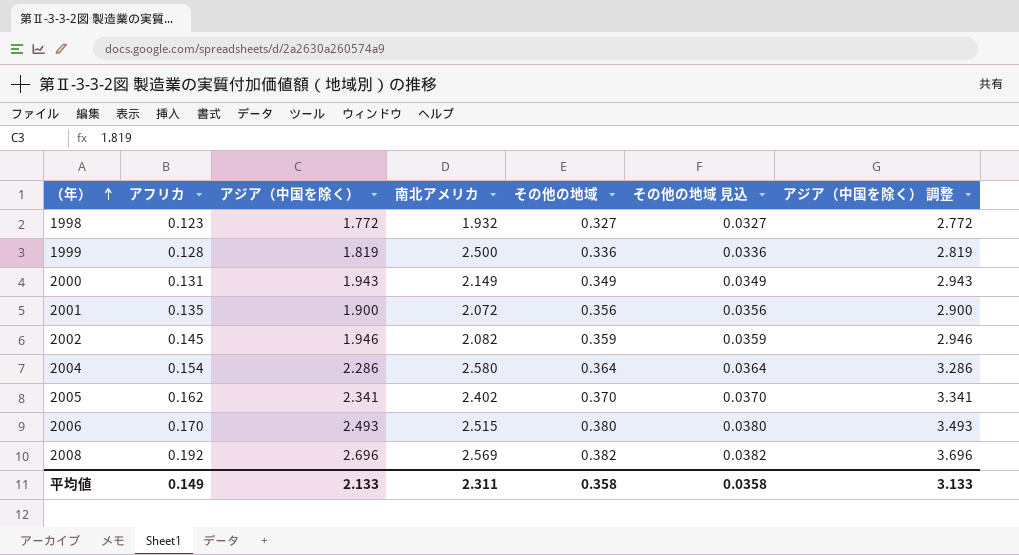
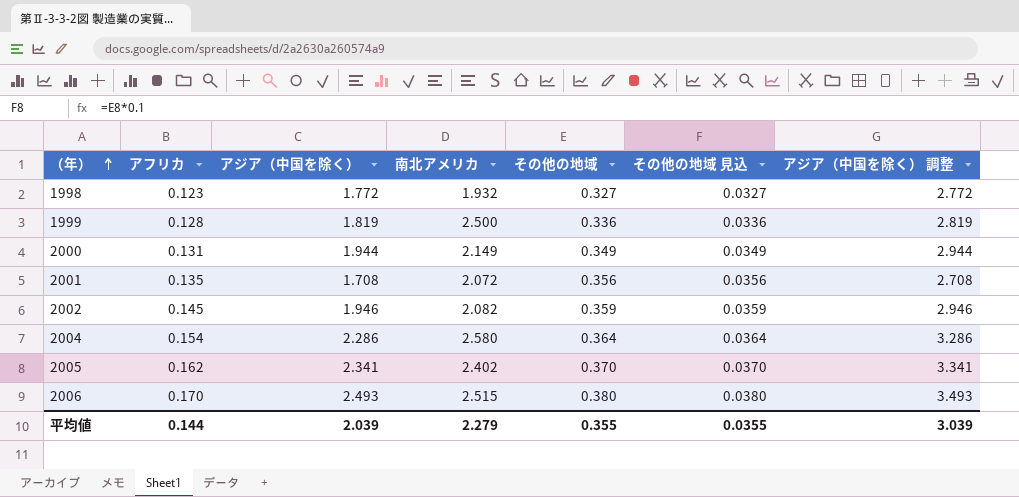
row 2008: 0.192 | 2.696 | 2.569 | 0.382 | 0.0382 | 3.696 -> none
2000 | アジア（中国を除く）: 1.943 -> 1.944
2000 | アジア（中国を除く） 調整: 2.943 -> 2.944
2001 | アジア（中国を除く）: 1.900 -> 1.708
2001 | アジア（中国を除く） 調整: 2.900 -> 2.708
平均値 | アフリカ: 0.149 -> 0.144
平均値 | アジア（中国を除く）: 2.133 -> 2.039
平均値 | 南北アメリカ: 2.311 -> 2.279
平均値 | その他の地域: 0.358 -> 0.355
平均値 | その他の地域 見込: 0.0358 -> 0.0355
平均値 | アジア（中国を除く） 調整: 3.133 -> 3.039

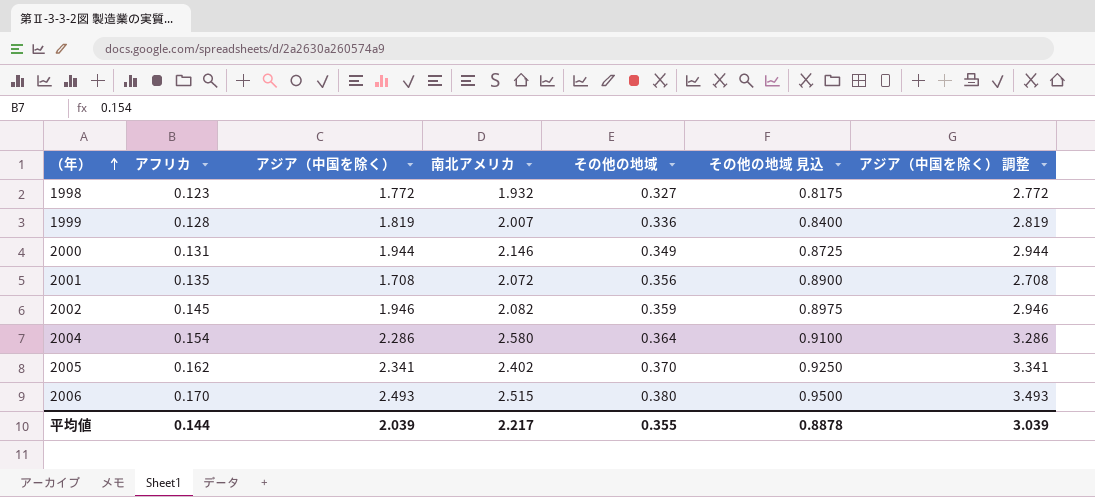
column その他の地域 見込 | formula: [その他の地域] * 0.1 -> [その他の地域] * 2.5
1999 | 南北アメリカ: 2.500 -> 2.007
2000 | 南北アメリカ: 2.149 -> 2.146
平均値 | 南北アメリカ: 2.279 -> 2.217
平均値 | その他の地域 見込: 0.0355 -> 0.8878

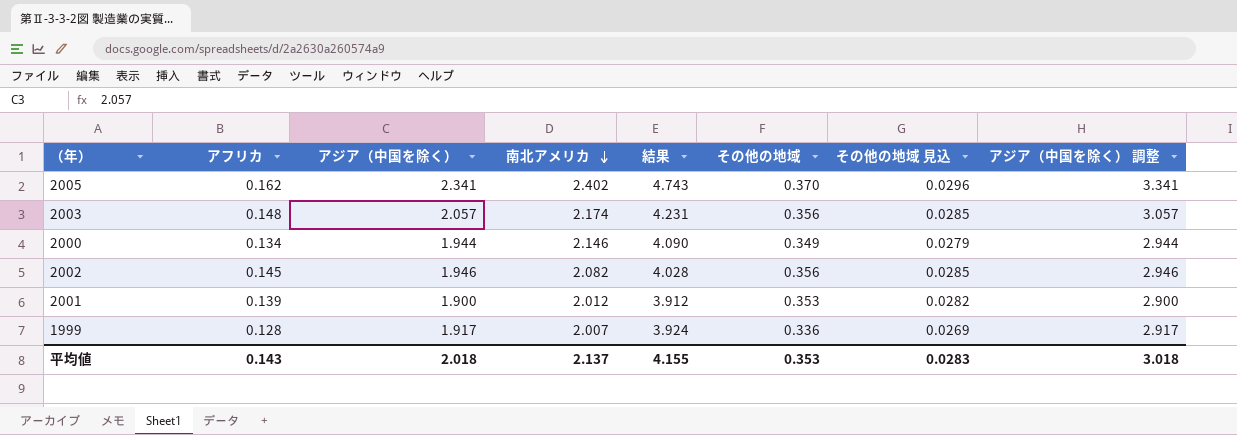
row order: （年） ascending -> 南北アメリカ descending
column 結果 | formula: none -> [アジア（中国を除く）] + [南北アメリカ]
column その他の地域 見込 | formula: [その他の地域] * 2.5 -> [その他の地域] * 0.08
row 1998: 0.123 | 1.772 | 1.932 | 0.327 | 0.8175 | 2.772 -> none
row 2004: 0.154 | 2.286 | 2.580 | 0.364 | 0.9100 | 3.286 -> none
row 2006: 0.170 | 2.493 | 2.515 | 0.380 | 0.9500 | 3.493 -> none
row 2003: none -> 0.148 | 2.057 | 2.174 | 4.231 | 0.356 | 0.0285 | 3.057
2000 | アフリカ: 0.131 -> 0.134
2002 | その他の地域: 0.359 -> 0.356
2001 | アフリカ: 0.135 -> 0.139
2001 | アジア（中国を除く）: 1.708 -> 1.900
2001 | 南北アメリカ: 2.072 -> 2.012
2001 | その他の地域: 0.356 -> 0.353
2001 | アジア（中国を除く） 調整: 2.708 -> 2.900
1999 | アジア（中国を除く）: 1.819 -> 1.917
1999 | アジア（中国を除く） 調整: 2.819 -> 2.917
平均値 | アフリカ: 0.144 -> 0.143
平均値 | アジア（中国を除く）: 2.039 -> 2.018
平均値 | 南北アメリカ: 2.217 -> 2.137
平均値 | その他の地域: 0.355 -> 0.353
平均値 | その他の地域 見込: 0.8878 -> 0.0283
平均値 | アジア（中国を除く） 調整: 3.039 -> 3.018

